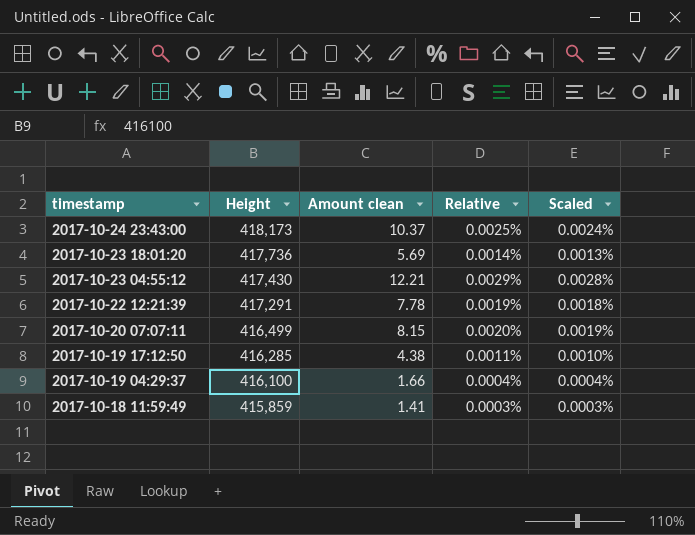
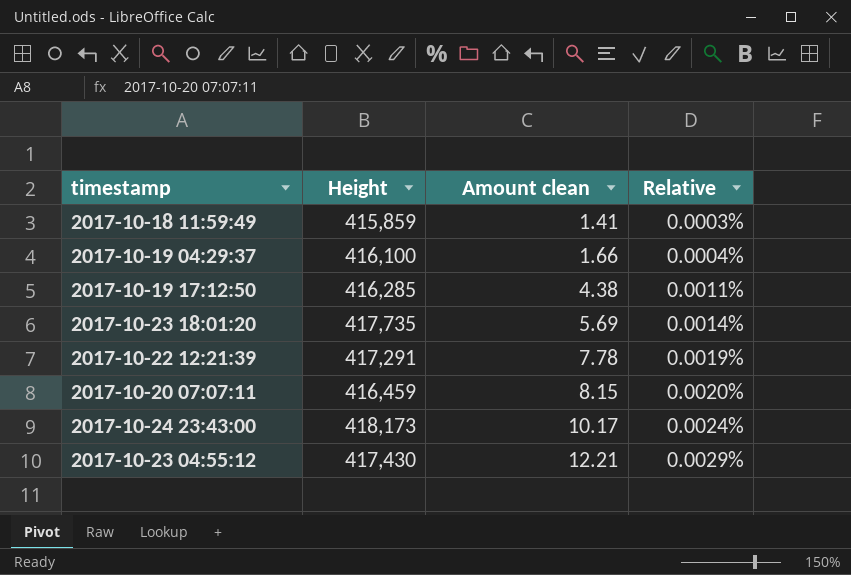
row order: timestamp descending -> Amount clean ascending
column Scaled | formula: [Relative] * 0.95 -> none
2017-10-23 18:01:20 | Height: 417,736 -> 417,735
2017-10-20 07:07:11 | Height: 416,499 -> 416,459
2017-10-24 23:43:00 | Amount clean: 10.37 -> 10.17
2017-10-24 23:43:00 | Relative: 0.0025% -> 0.0024%

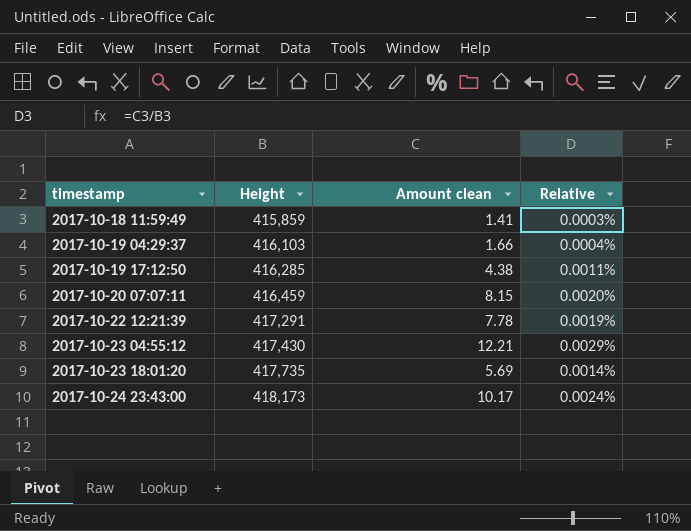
row order: Amount clean ascending -> timestamp ascending
2017-10-19 04:29:37 | Height: 416,100 -> 416,103

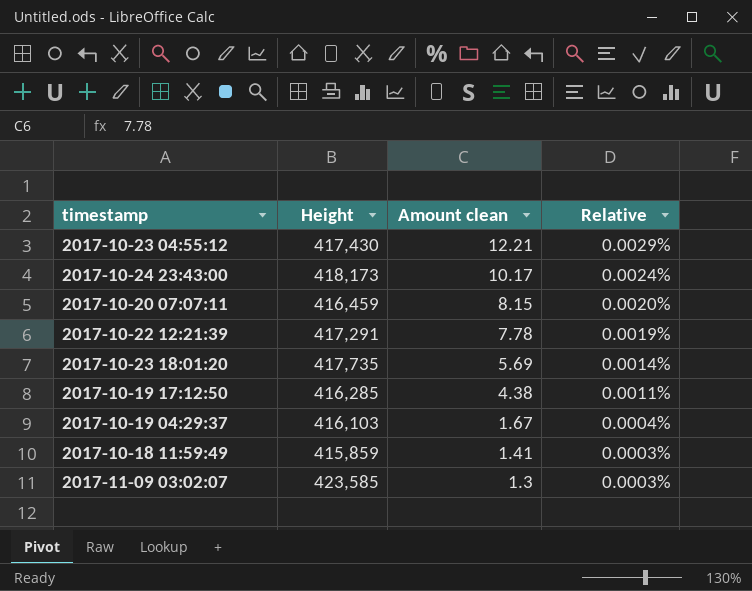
row order: timestamp ascending -> Amount clean descending
2017-10-19 04:29:37 | Amount clean: 1.66 -> 1.67
row 2017-11-09 03:02:07: none -> 423,585 | 1.3 | 0.0003%

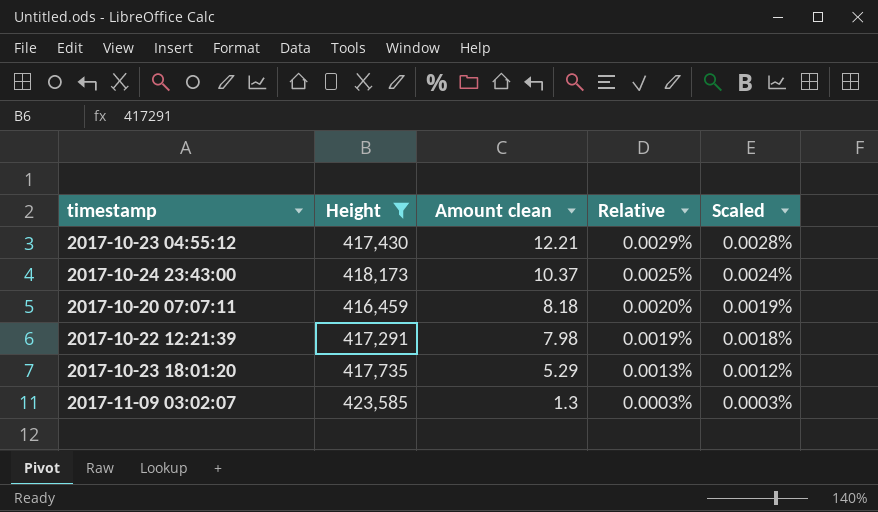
filter: none -> Height >= 416,459
column Scaled | formula: none -> [Relative] * 0.95
2017-10-24 23:43:00 | Amount clean: 10.17 -> 10.37
2017-10-24 23:43:00 | Relative: 0.0024% -> 0.0025%
2017-10-20 07:07:11 | Amount clean: 8.15 -> 8.18
2017-10-22 12:21:39 | Amount clean: 7.78 -> 7.98
2017-10-23 18:01:20 | Amount clean: 5.69 -> 5.29
2017-10-23 18:01:20 | Relative: 0.0014% -> 0.0013%

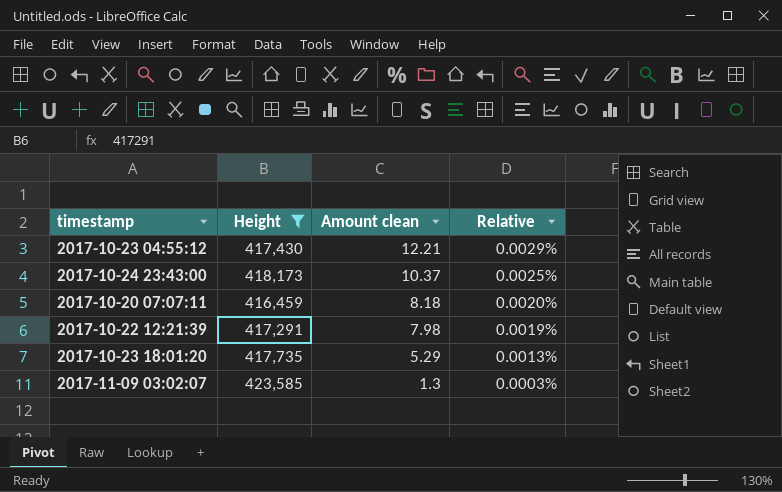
column Scaled | formula: [Relative] * 0.95 -> none

